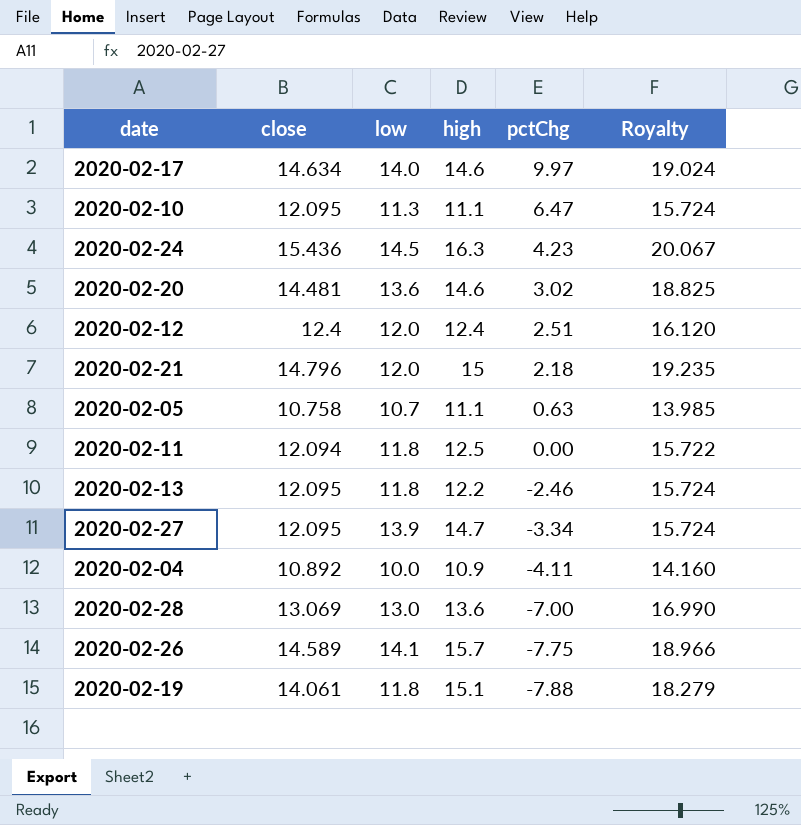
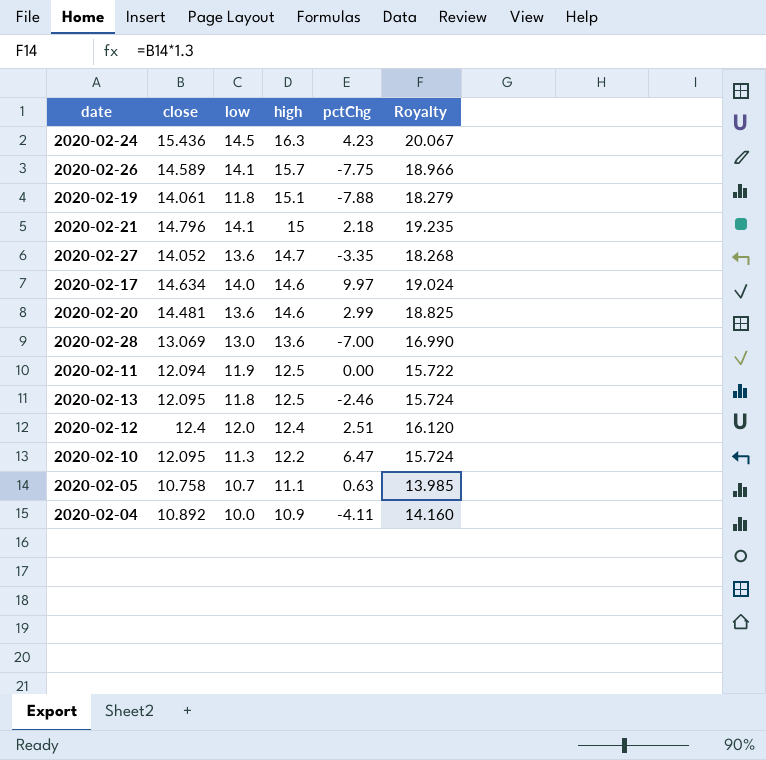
row order: pctChg descending -> high descending
2020-02-21 | low: 12.0 -> 14.1
2020-02-27 | close: 12.095 -> 14.052
2020-02-27 | low: 13.9 -> 13.6
2020-02-27 | pctChg: -3.34 -> -3.35
2020-02-27 | Royalty: 15.724 -> 18.268
2020-02-20 | pctChg: 3.02 -> 2.99
2020-02-11 | low: 11.8 -> 11.9
2020-02-13 | high: 12.2 -> 12.5
2020-02-10 | high: 11.1 -> 12.2

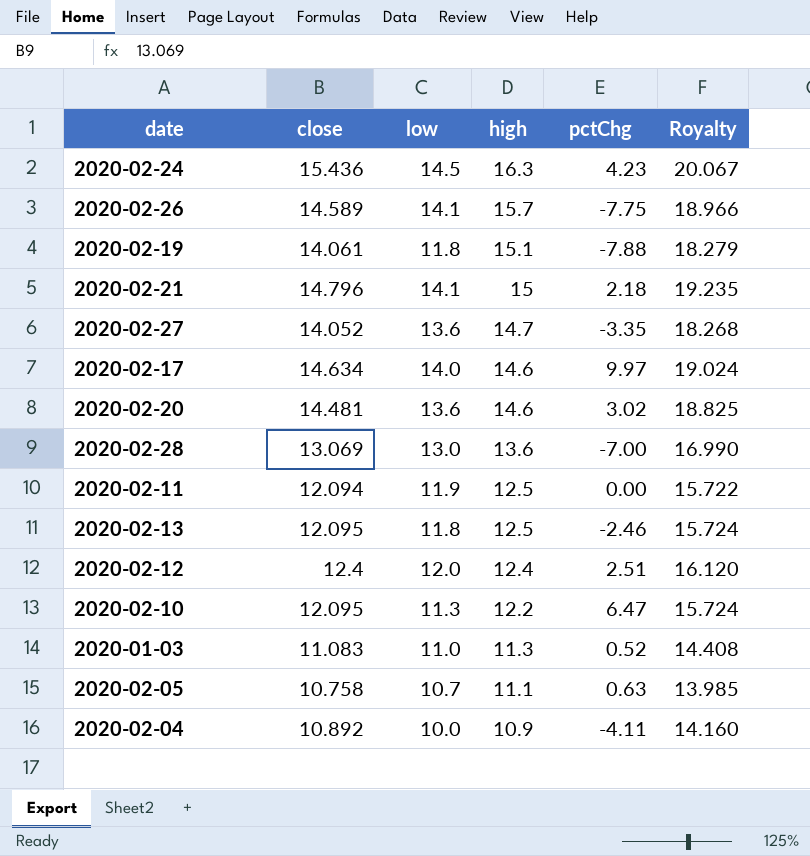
2020-02-20 | pctChg: 2.99 -> 3.02
row 2020-01-03: none -> 11.083 | 11.0 | 11.3 | 0.52 | 14.408

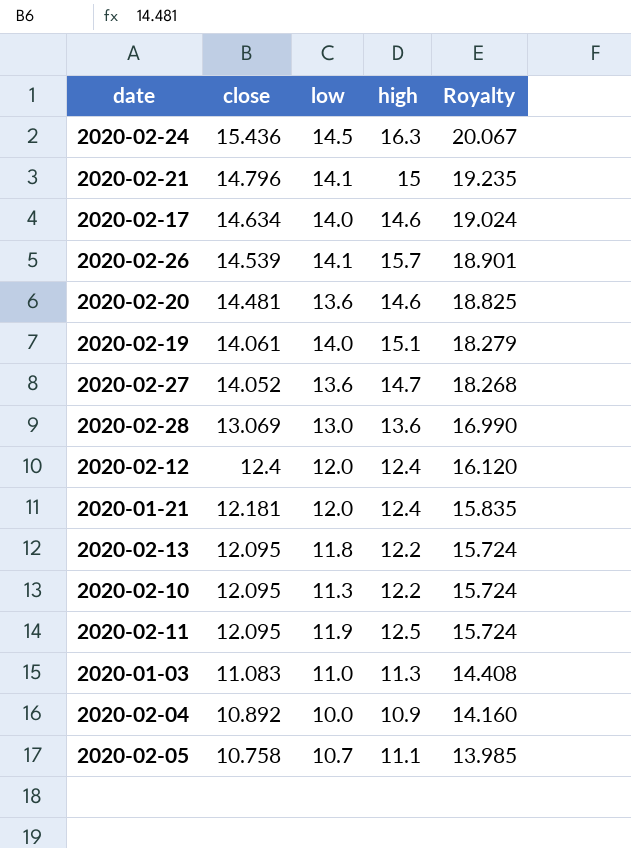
row order: high descending -> close descending
column pctChg | position: 5 -> none
2020-02-26 | close: 14.589 -> 14.539
2020-02-26 | Royalty: 18.966 -> 18.901
2020-02-19 | low: 11.8 -> 14.0
row 2020-01-21: none -> 12.181 | 12.0 | 12.4 | 15.835
2020-02-13 | high: 12.5 -> 12.2
2020-02-11 | close: 12.094 -> 12.095
2020-02-11 | Royalty: 15.722 -> 15.724

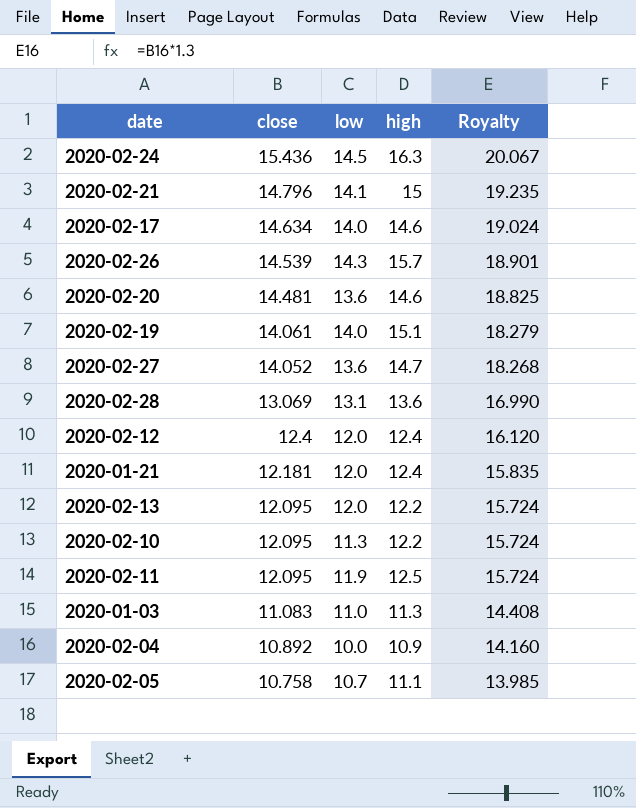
2020-02-26 | low: 14.1 -> 14.3
2020-02-28 | low: 13.0 -> 13.1
2020-02-13 | low: 11.8 -> 12.0

